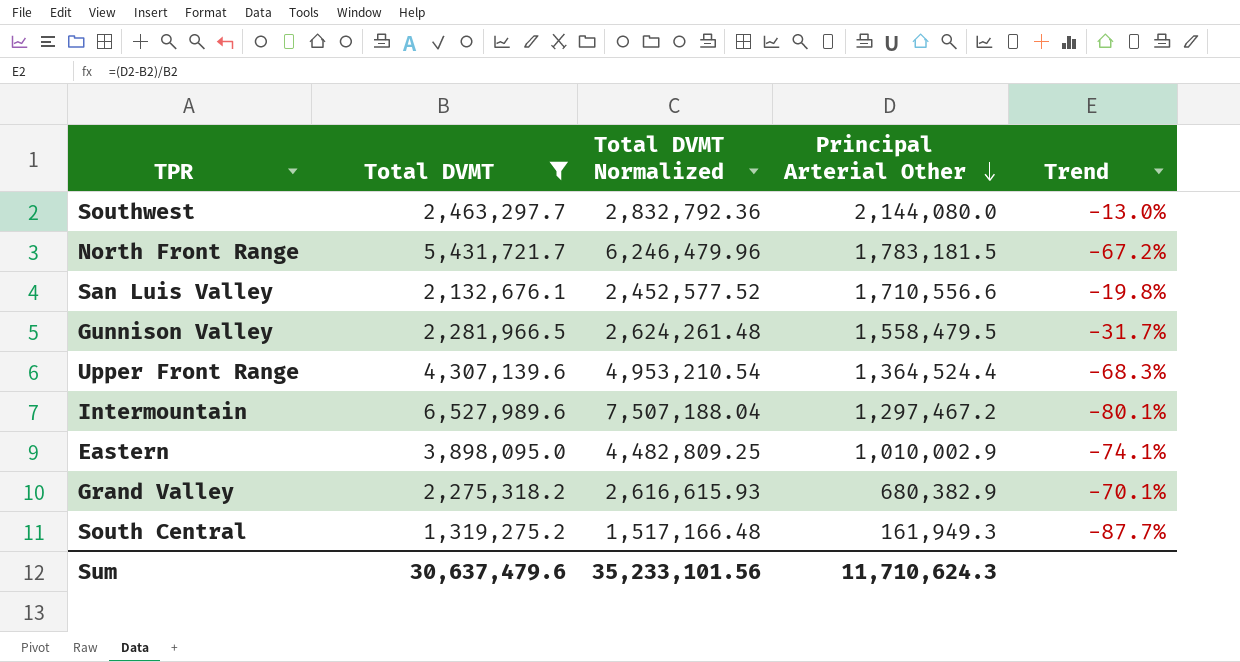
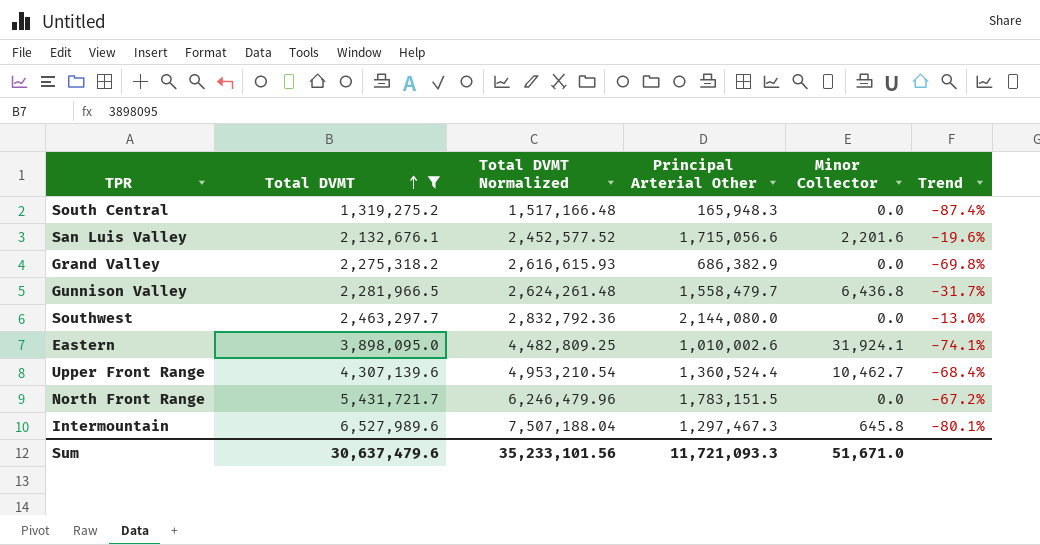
row order: Principal Arterial Other descending -> Total DVMT ascending
column Minor Collector | position: none -> 5
South Central | Principal Arterial Other: 161,949.3 -> 165,948.3
South Central | Trend: -87.7% -> -87.4%
San Luis Valley | Principal Arterial Other: 1,710,556.6 -> 1,715,056.6
San Luis Valley | Trend: -19.8% -> -19.6%
Grand Valley | Principal Arterial Other: 680,382.9 -> 686,382.9
Grand Valley | Trend: -70.1% -> -69.8%
Gunnison Valley | Principal Arterial Other: 1,558,479.5 -> 1,558,479.7
Eastern | Principal Arterial Other: 1,010,002.9 -> 1,010,002.6
Upper Front Range | Principal Arterial Other: 1,364,524.4 -> 1,360,524.4
Upper Front Range | Trend: -68.3% -> -68.4%
North Front Range | Principal Arterial Other: 1,783,181.5 -> 1,783,151.5
Intermountain | Principal Arterial Other: 1,297,467.2 -> 1,297,467.3
Sum | Principal Arterial Other: 11,710,624.3 -> 11,721,093.3

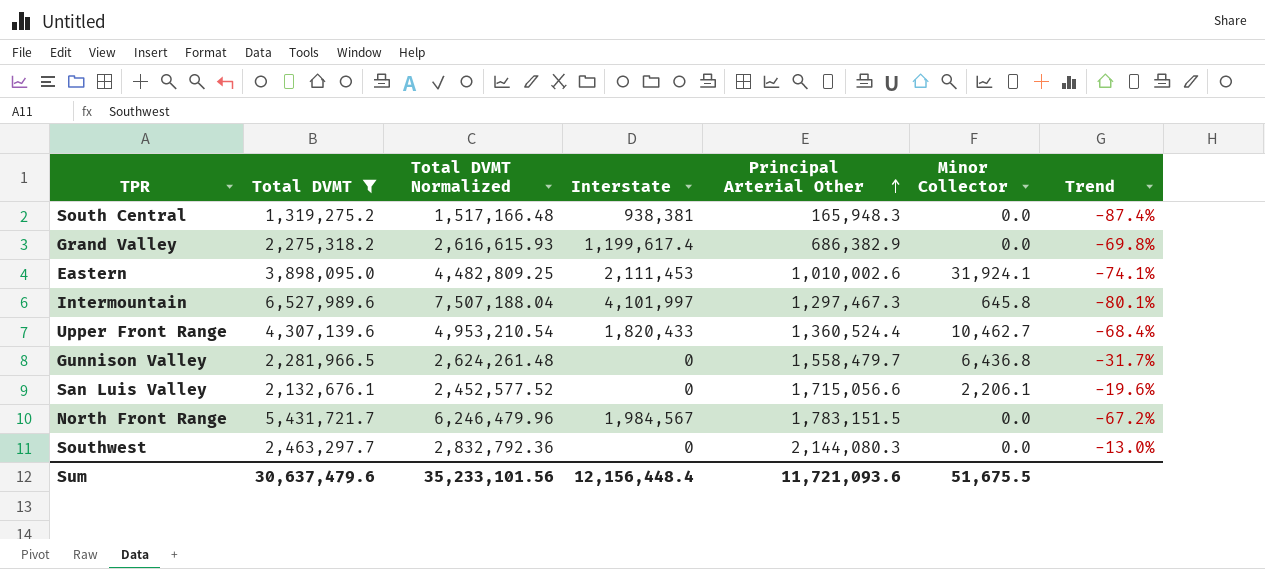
row order: Total DVMT ascending -> Principal Arterial Other ascending
column Interstate | position: none -> 4
San Luis Valley | Minor Collector: 2,201.6 -> 2,206.1
Southwest | Principal Arterial Other: 2,144,080.0 -> 2,144,080.3
Sum | Principal Arterial Other: 11,721,093.3 -> 11,721,093.6
Sum | Minor Collector: 51,671.0 -> 51,675.5

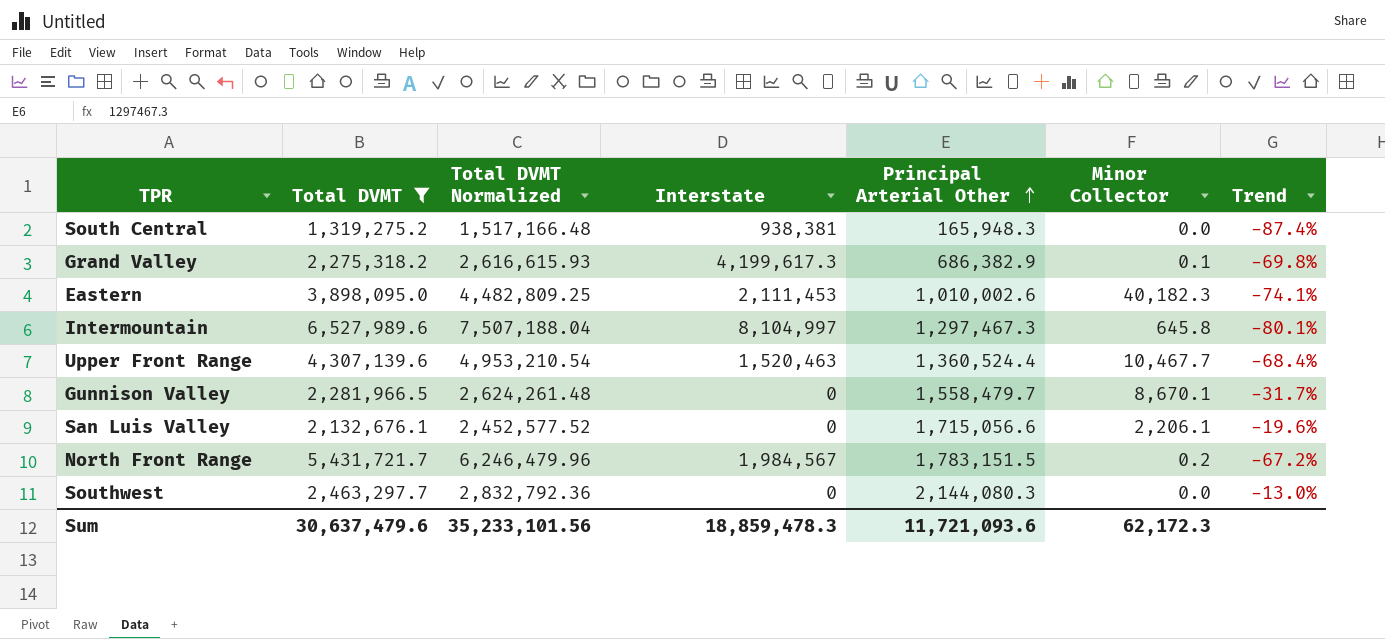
Grand Valley | Interstate: 1,199,617.4 -> 4,199,617.3
Grand Valley | Minor Collector: 0.0 -> 0.1
Eastern | Minor Collector: 31,924.1 -> 40,182.3
Intermountain | Interstate: 4,101,997 -> 8,104,997
Upper Front Range | Interstate: 1,820,433 -> 1,520,463
Upper Front Range | Minor Collector: 10,462.7 -> 10,467.7
Gunnison Valley | Minor Collector: 6,436.8 -> 8,670.1
North Front Range | Minor Collector: 0.0 -> 0.2
Sum | Interstate: 12,156,448.4 -> 18,859,478.3
Sum | Minor Collector: 51,675.5 -> 62,172.3

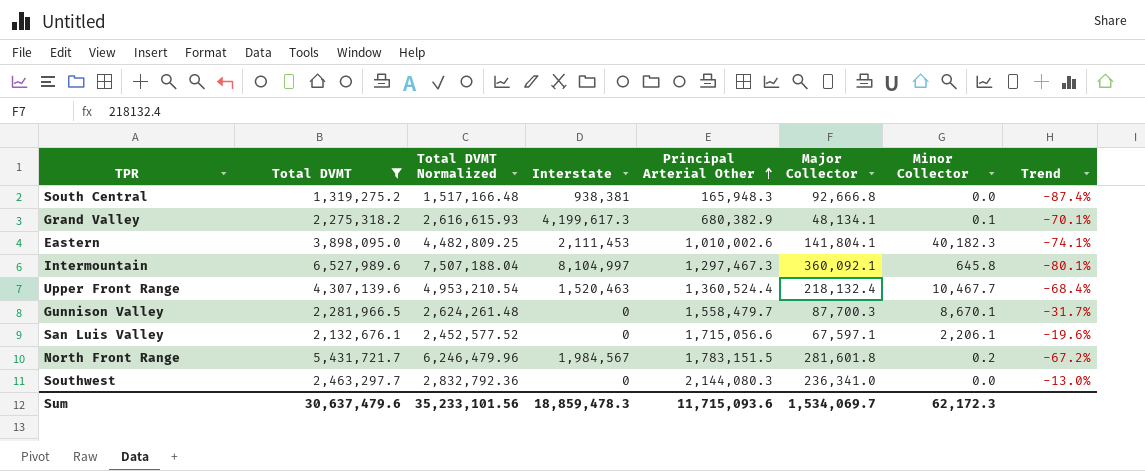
column Major Collector | position: none -> 6
Grand Valley | Principal Arterial Other: 686,382.9 -> 680,382.9
Grand Valley | Trend: -69.8% -> -70.1%
Sum | Principal Arterial Other: 11,721,093.6 -> 11,715,093.6

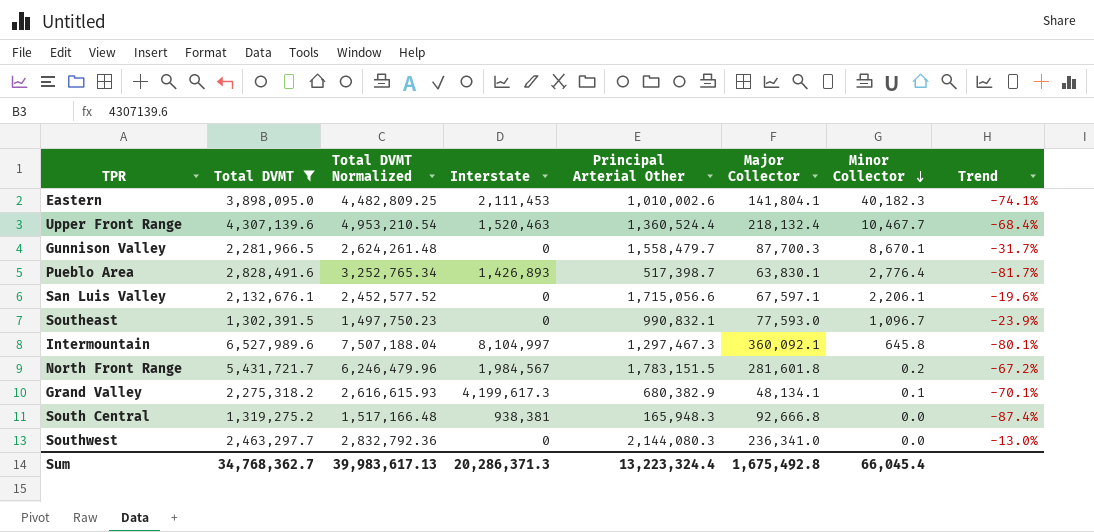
row order: Principal Arterial Other ascending -> Minor Collector descending
row Pueblo Area: none -> 2,828,491.6 | 3,252,765.34 | 1,426,893 | 517,398.7 | 63,830.1 | 2,776.4 | -81.7%
row Southeast: none -> 1,302,391.5 | 1,497,750.23 | 0 | 990,832.1 | 77,593.0 | 1,096.7 | -23.9%
Sum | Total DVMT: 30,637,479.6 -> 34,768,362.7
Sum | Total DVMT Normalized: 35,233,101.56 -> 39,983,617.13
Sum | Interstate: 18,859,478.3 -> 20,286,371.3
Sum | Principal Arterial Other: 11,715,093.6 -> 13,223,324.4
Sum | Major Collector: 1,534,069.7 -> 1,675,492.8
Sum | Minor Collector: 62,172.3 -> 66,045.4

